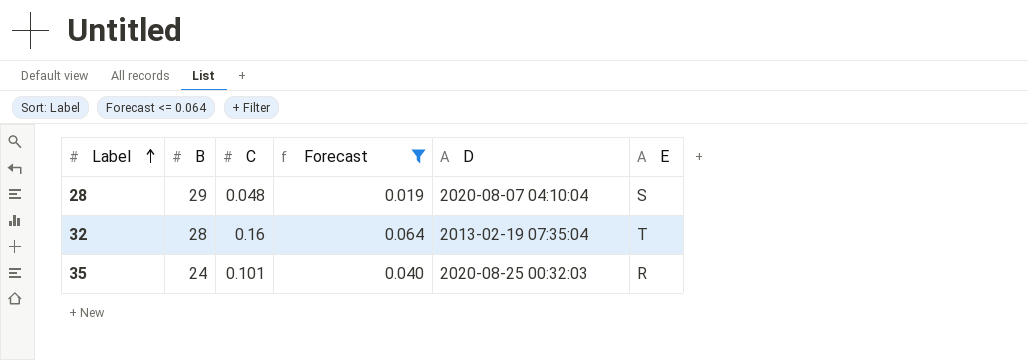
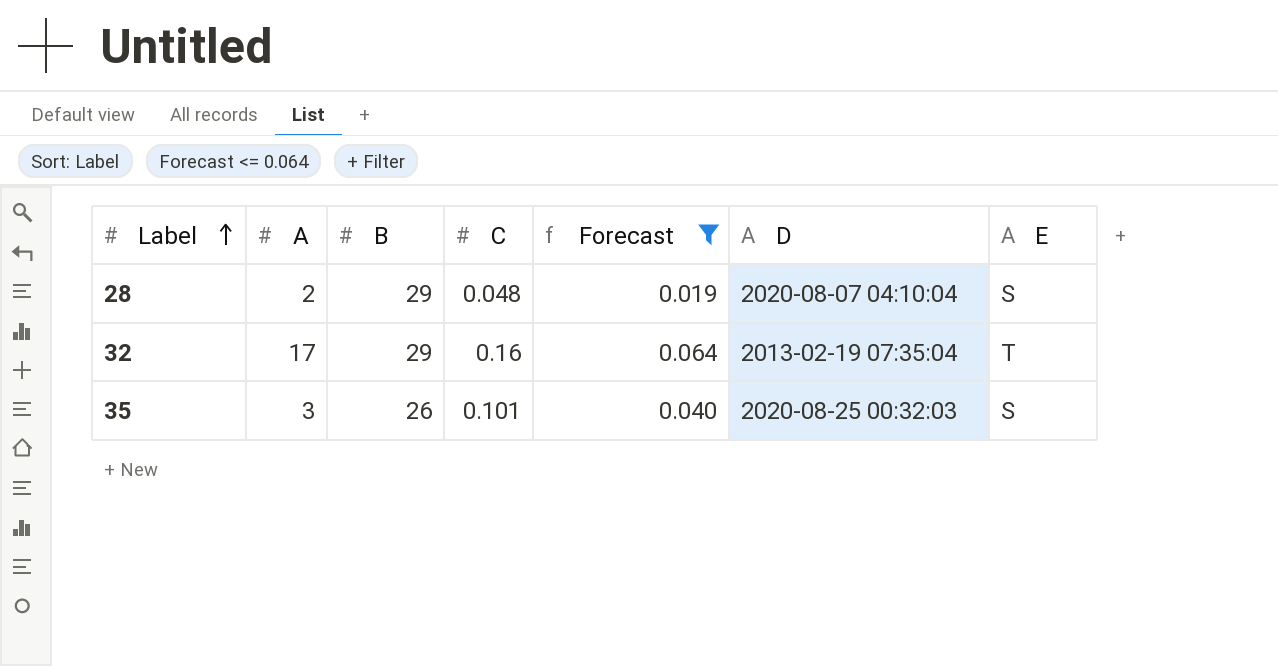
column A | position: none -> 2
32 | B: 28 -> 29
35 | B: 24 -> 26
35 | E: R -> S

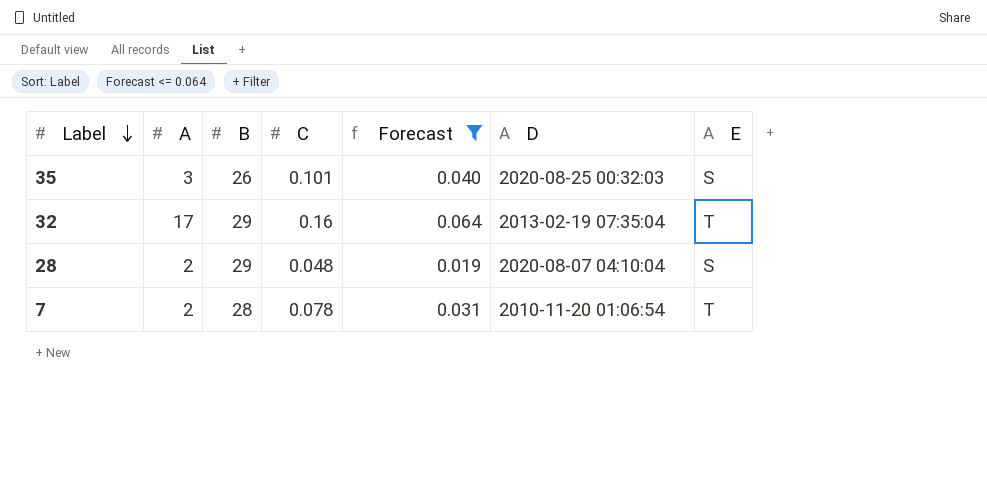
row order: Label ascending -> Label descending
row 7: none -> 2 | 28 | 0.078 | 0.031 | 2010-11-20 01:06:54 | T

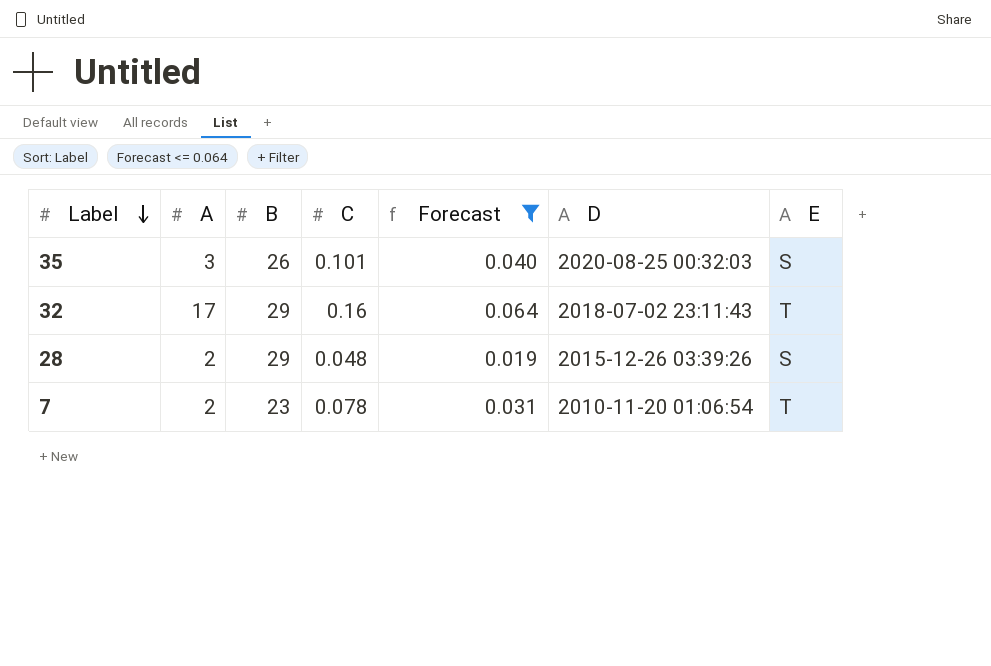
32 | D: 2013-02-19 07:35:04 -> 2018-07-02 23:11:43
28 | D: 2020-08-07 04:10:04 -> 2015-12-26 03:39:26
7 | B: 28 -> 23

